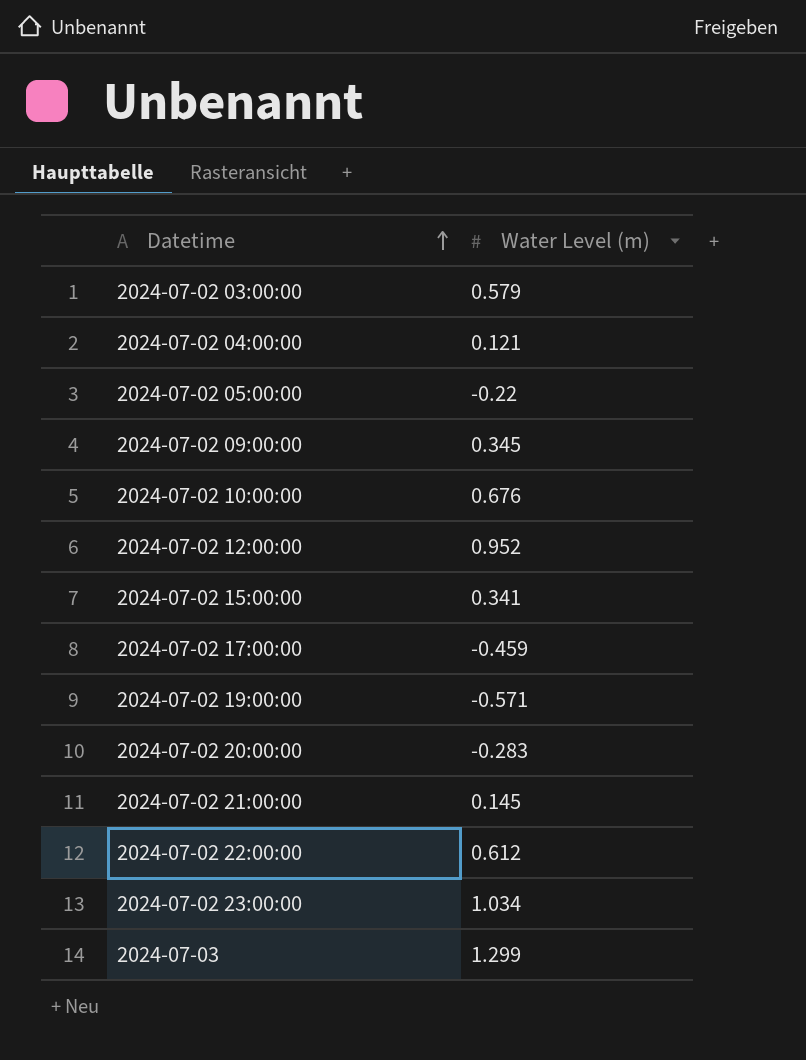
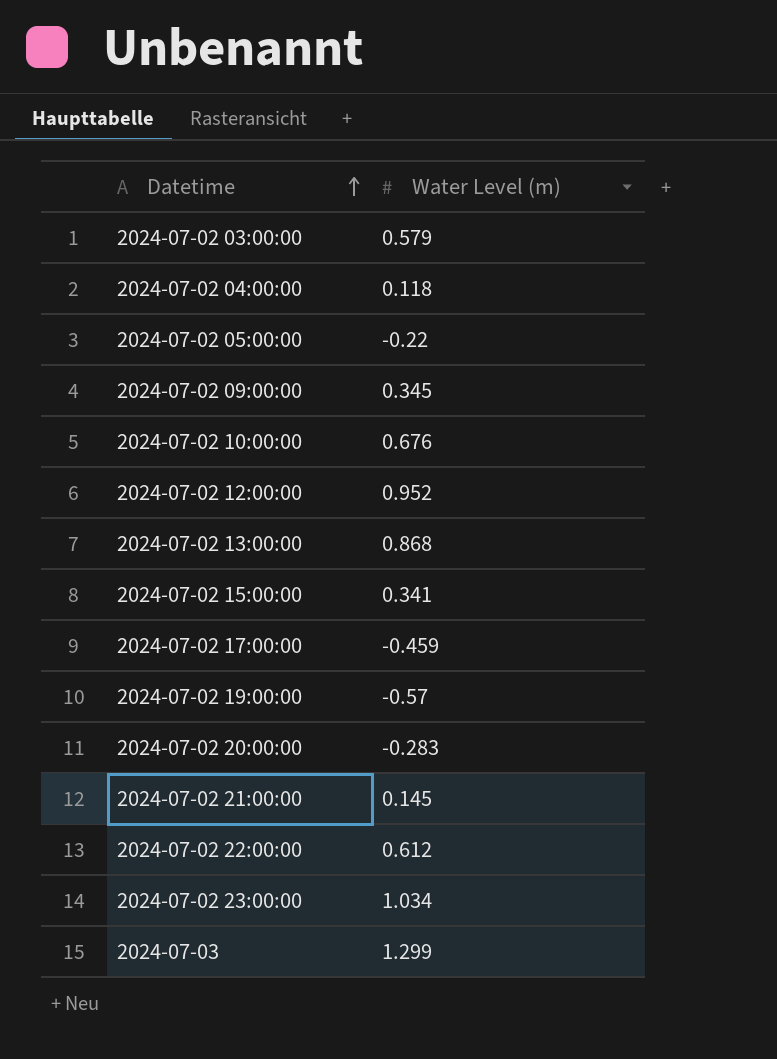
2024-07-02 04:00:00 | Water Level (m): 0.121 -> 0.118
row 2024-07-02 13:00:00: none -> 0.868
2024-07-02 19:00:00 | Water Level (m): -0.571 -> -0.57

